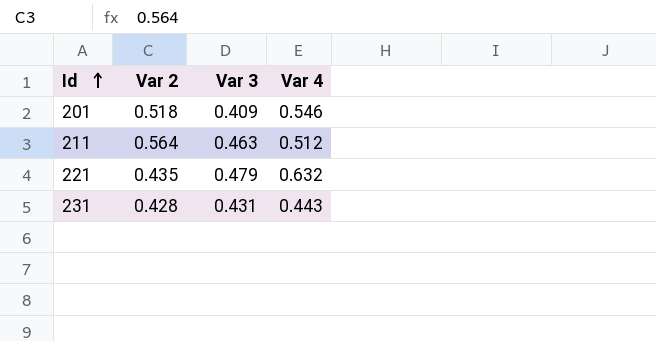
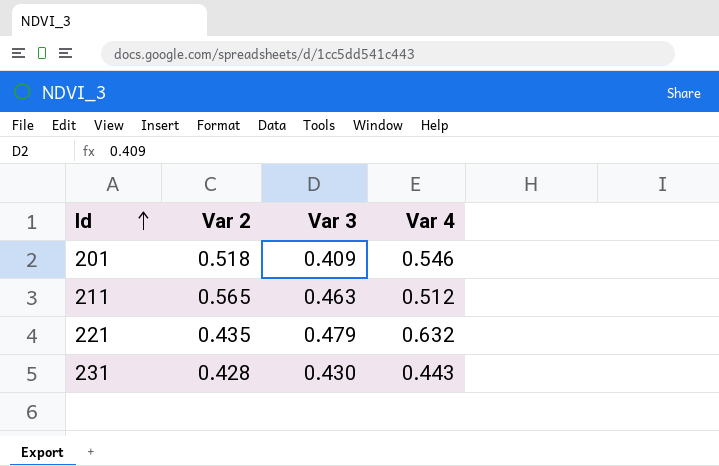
211 | Var 2: 0.564 -> 0.565
231 | Var 3: 0.431 -> 0.430

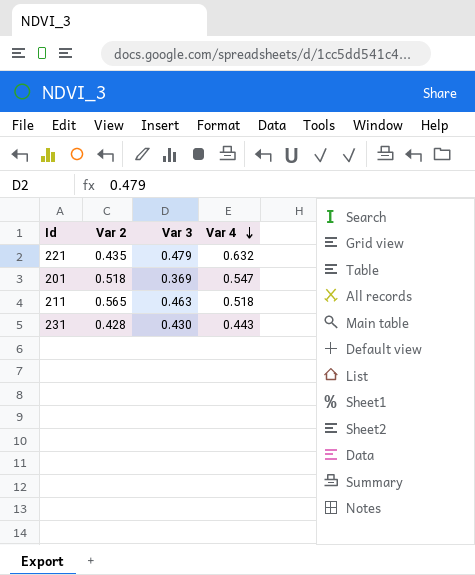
row order: Id ascending -> Var 4 descending
201 | Var 3: 0.409 -> 0.369
201 | Var 4: 0.546 -> 0.547
211 | Var 4: 0.512 -> 0.518

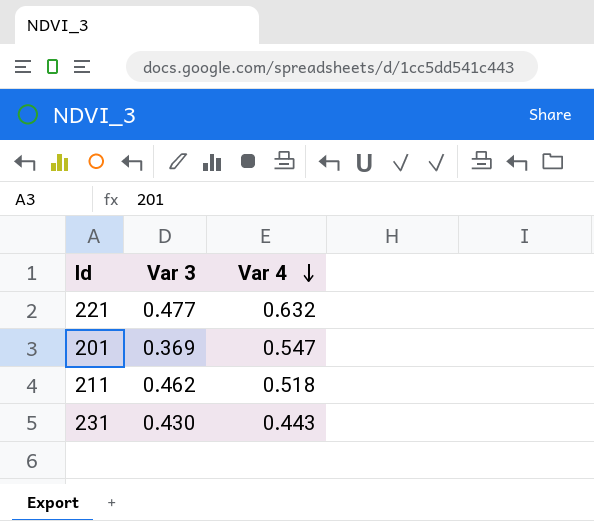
column Var 2 | position: 2 -> none
221 | Var 3: 0.479 -> 0.477
211 | Var 3: 0.463 -> 0.462

